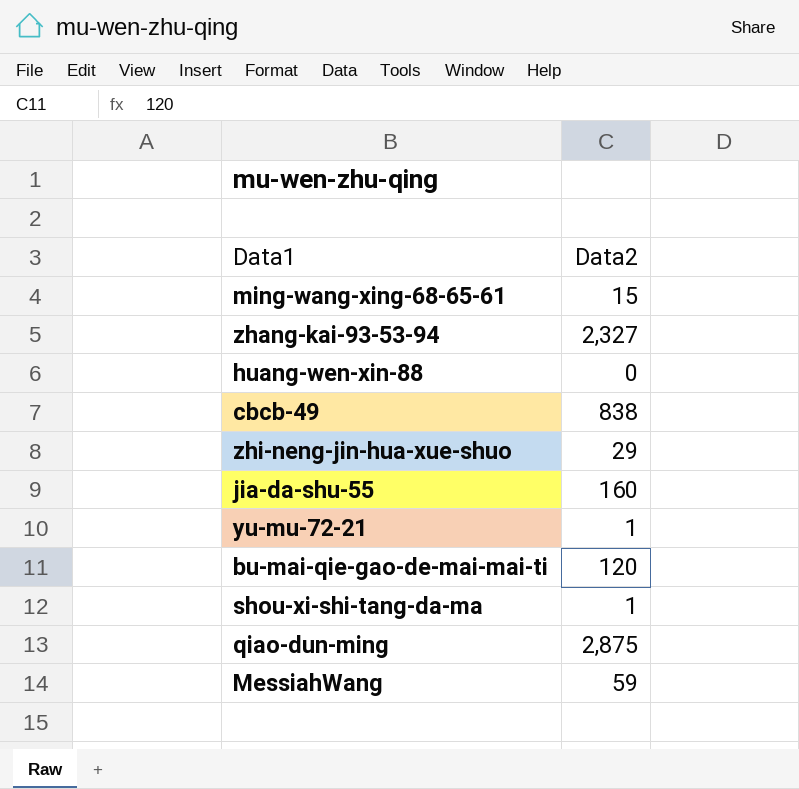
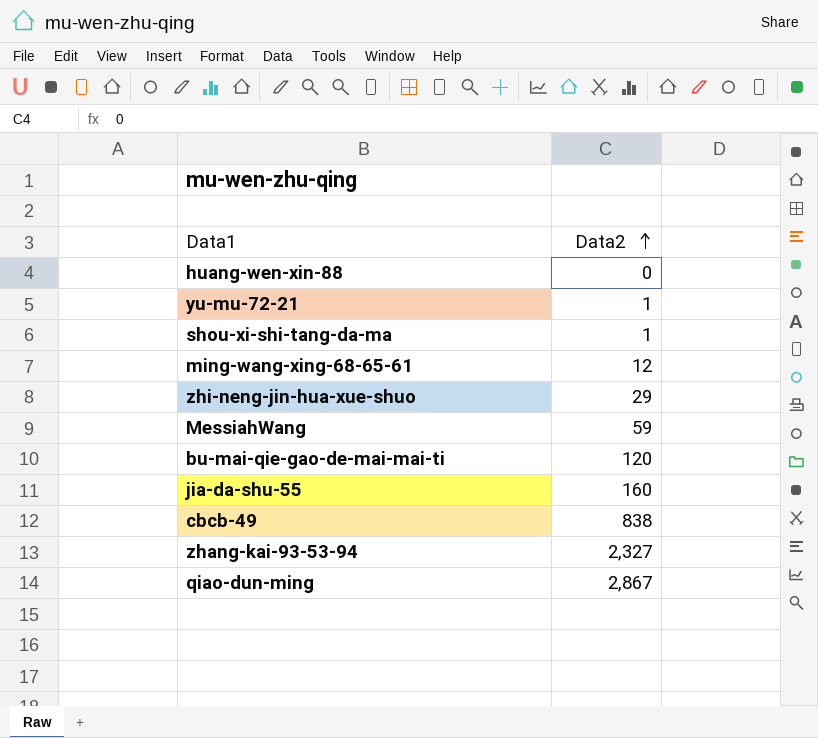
row order: none -> Data2 ascending
ming-wang-xing-68-65-61 | Data2: 15 -> 12
qiao-dun-ming | Data2: 2,875 -> 2,867

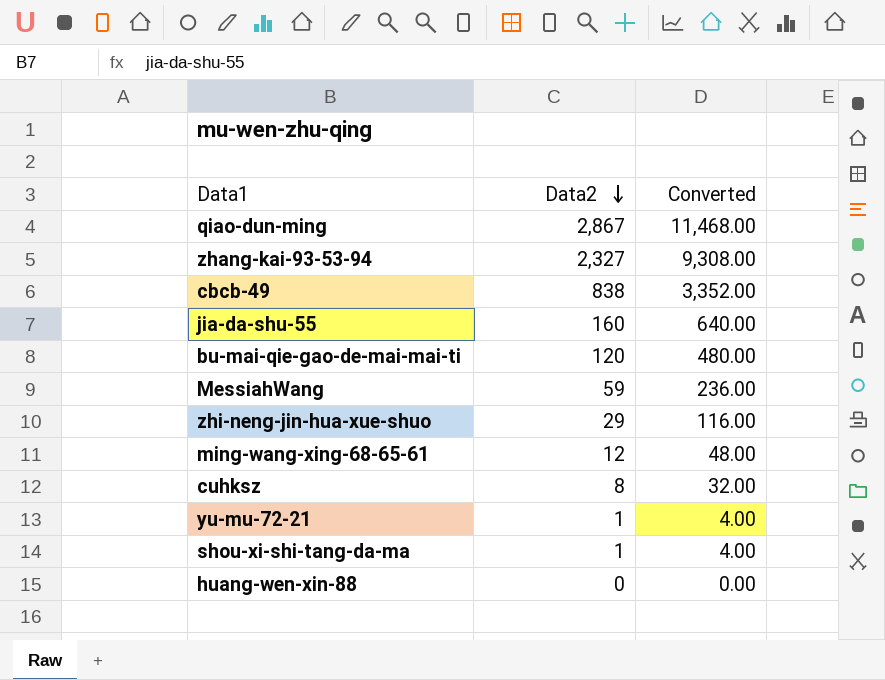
row order: Data2 ascending -> Data2 descending
column Converted | formula: none -> [Data2] * 4
row cuhksz: none -> 8 | 32.00

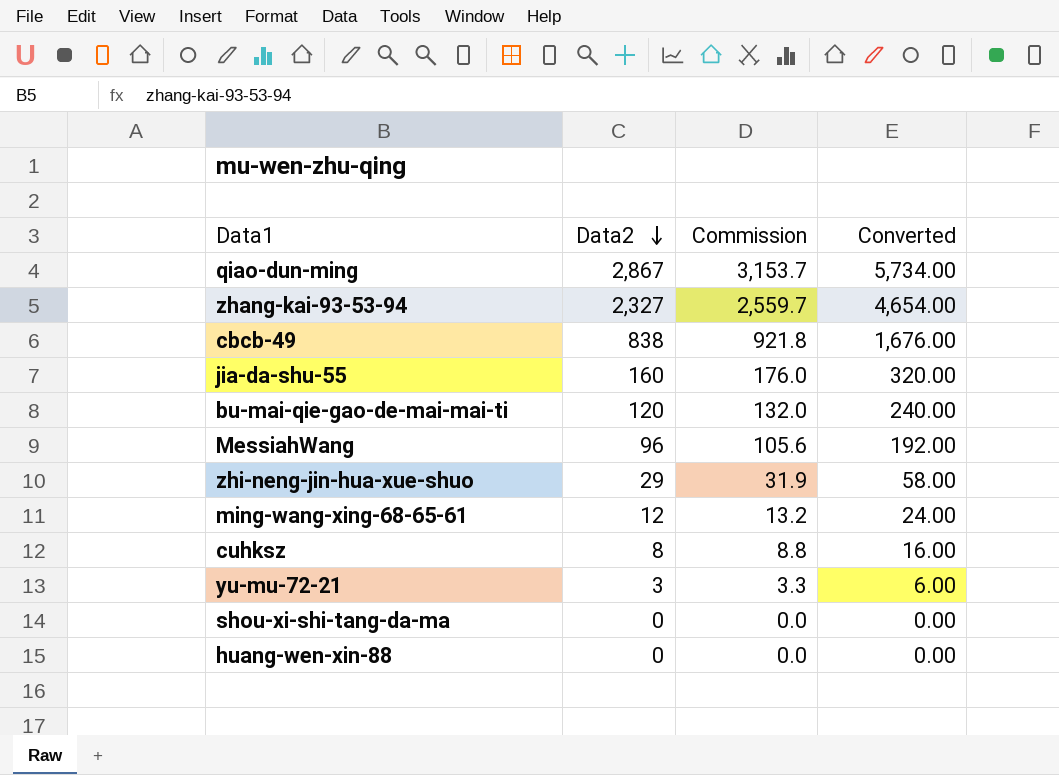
column Commission | formula: none -> [Data2] * 1.1
column Converted | formula: [Data2] * 4 -> [Data2] * 2
MessiahWang | Data2: 59 -> 96
yu-mu-72-21 | Data2: 1 -> 3
shou-xi-shi-tang-da-ma | Data2: 1 -> 0

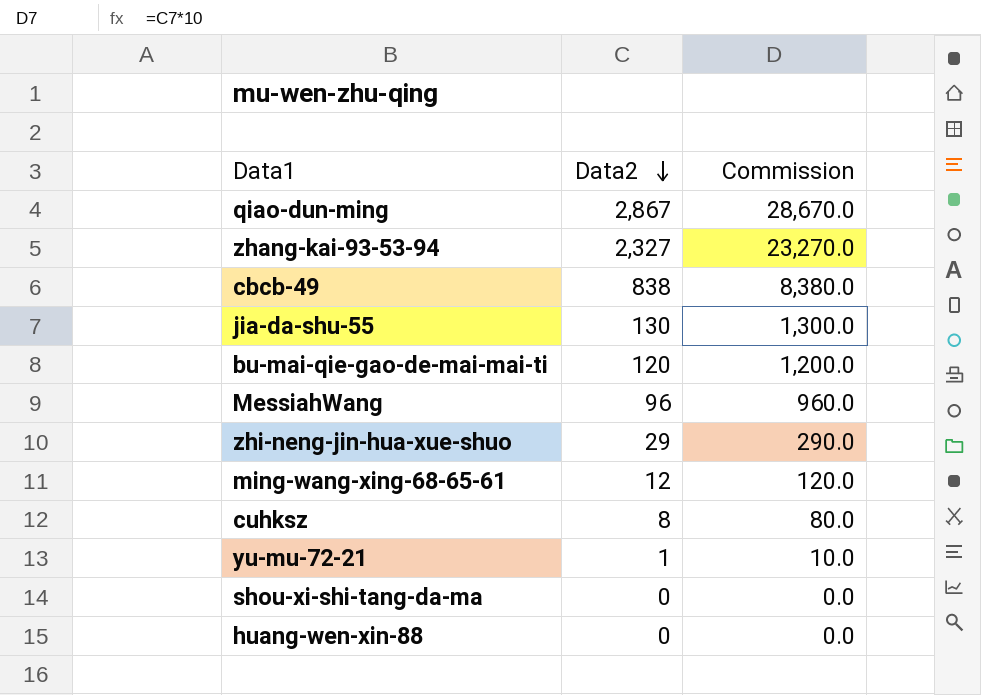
column Converted | formula: [Data2] * 2 -> none
column Commission | formula: [Data2] * 1.1 -> [Data2] * 10
jia-da-shu-55 | Data2: 160 -> 130
yu-mu-72-21 | Data2: 3 -> 1

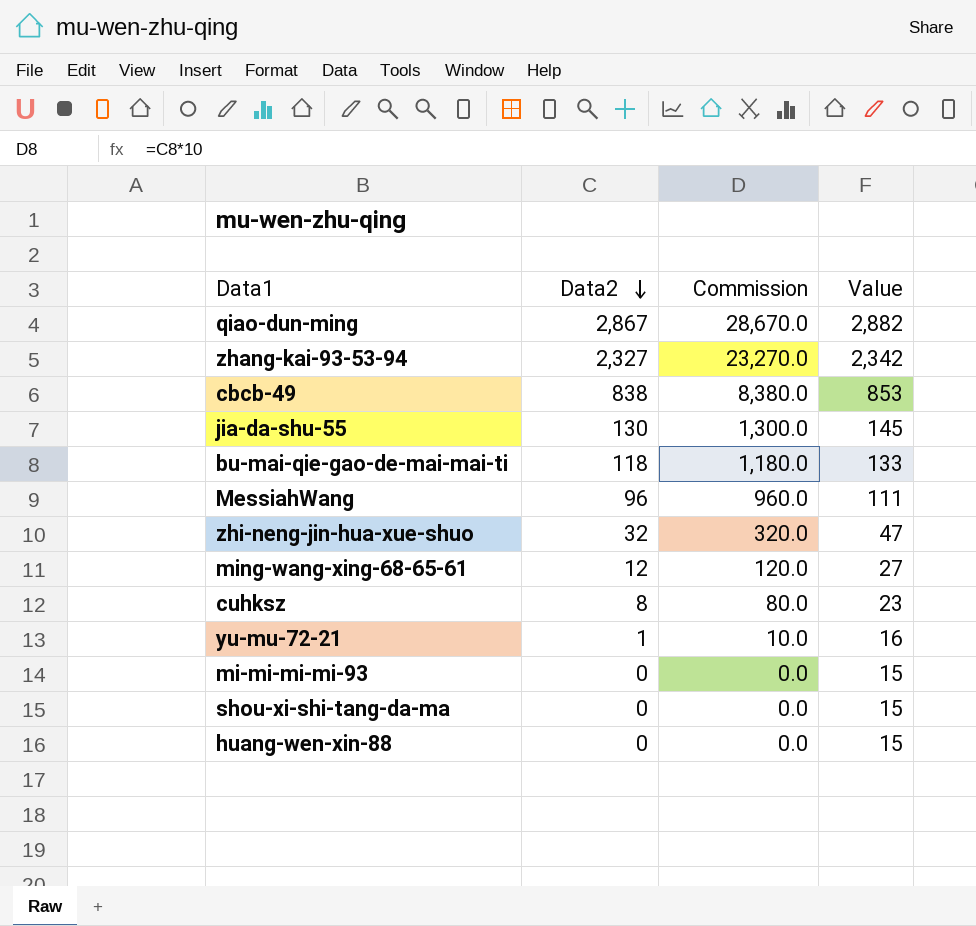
column Value | formula: none -> [Data2] + 15
bu-mai-qie-gao-de-mai-mai-ti | Data2: 120 -> 118
bu-mai-qie-gao-de-mai-mai-ti | Commission: 1,200.0 -> 1,180.0
zhi-neng-jin-hua-xue-shuo | Data2: 29 -> 32
zhi-neng-jin-hua-xue-shuo | Commission: 290.0 -> 320.0
row mi-mi-mi-mi-93: none -> 0 | 0.0 | 15

